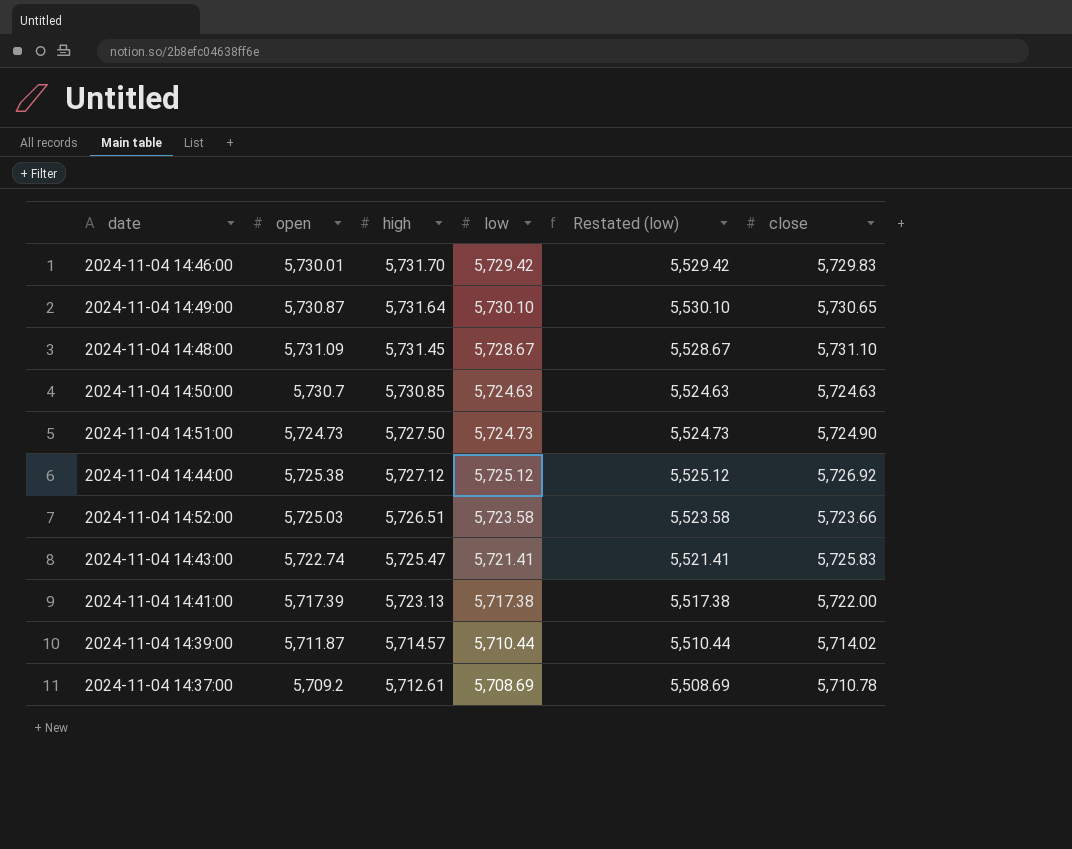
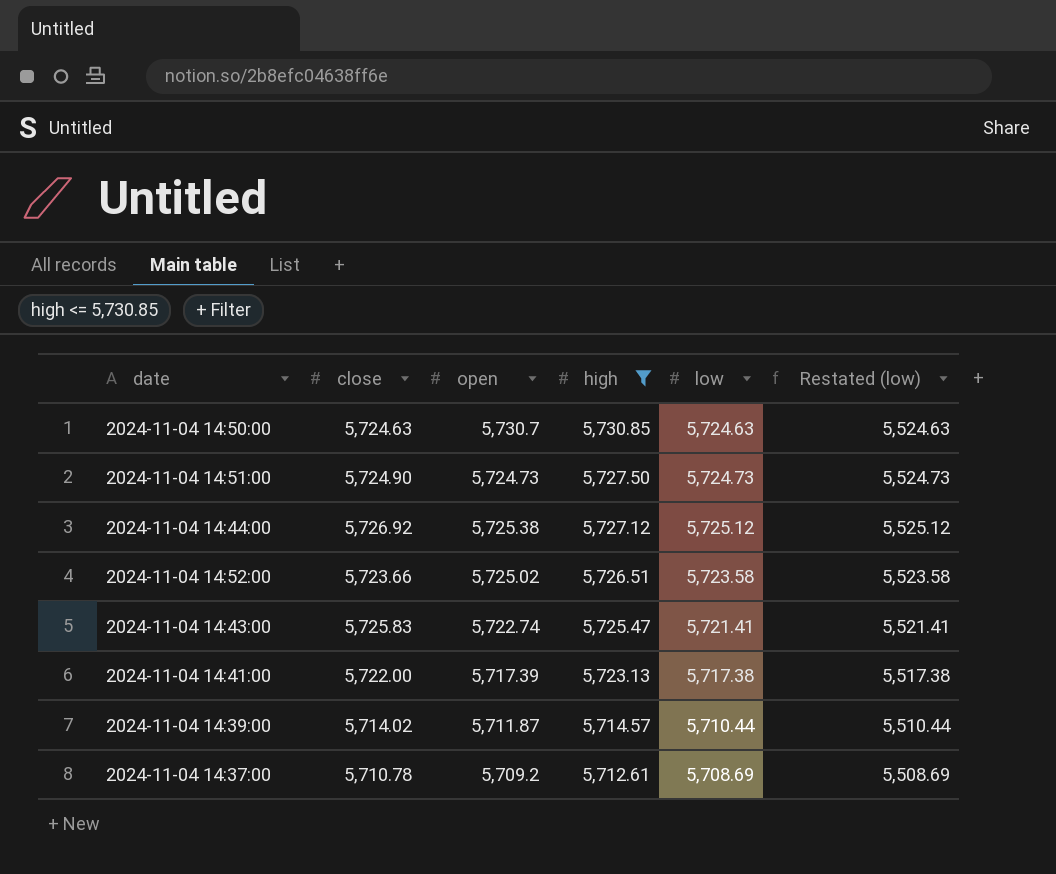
filter: none -> high <= 5,730.85
column close | position: 6 -> 2
2024-11-04 14:52:00 | open: 5,725.03 -> 5,725.02

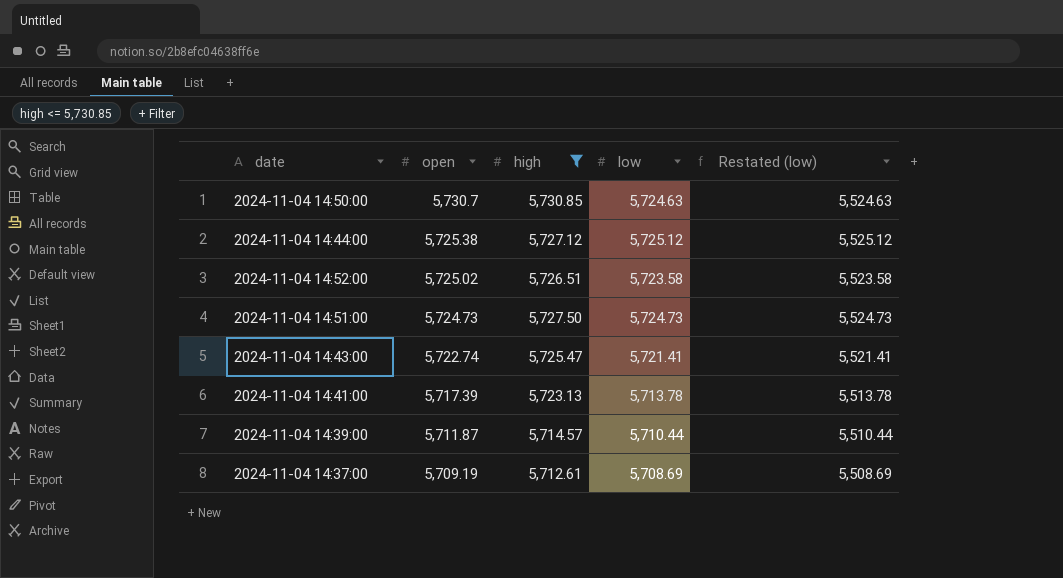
row order: high descending -> open descending
column close | position: 2 -> none
2024-11-04 14:41:00 | low: 5,717.38 -> 5,713.78
2024-11-04 14:41:00 | Restated (low): 5,517.38 -> 5,513.78
2024-11-04 14:37:00 | open: 5,709.2 -> 5,709.19

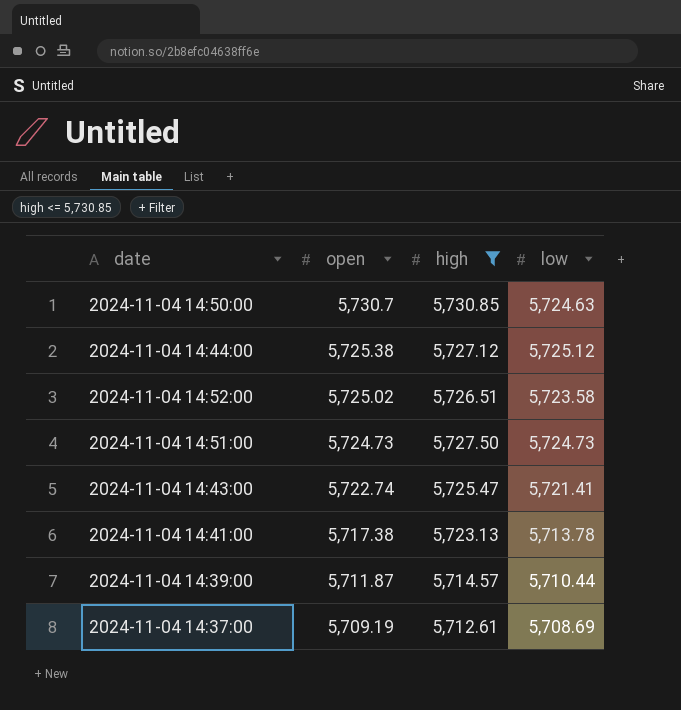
column Restated (low) | formula: [low] - 200 -> none
2024-11-04 14:41:00 | open: 5,717.39 -> 5,717.38

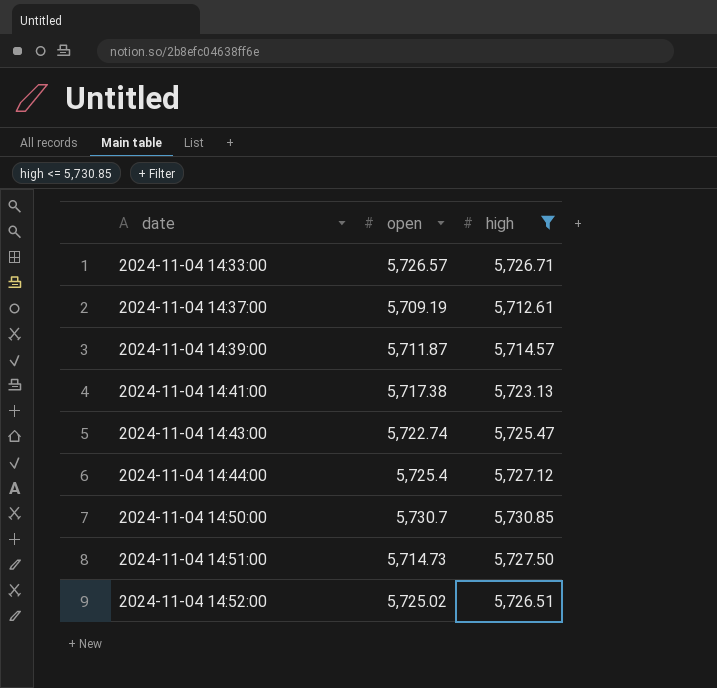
row order: open descending -> date ascending
column low | position: 4 -> none
row 2024-11-04 14:33:00: none -> 5,726.57 | 5,726.71
2024-11-04 14:44:00 | open: 5,725.38 -> 5,725.4
2024-11-04 14:51:00 | open: 5,724.73 -> 5,714.73

